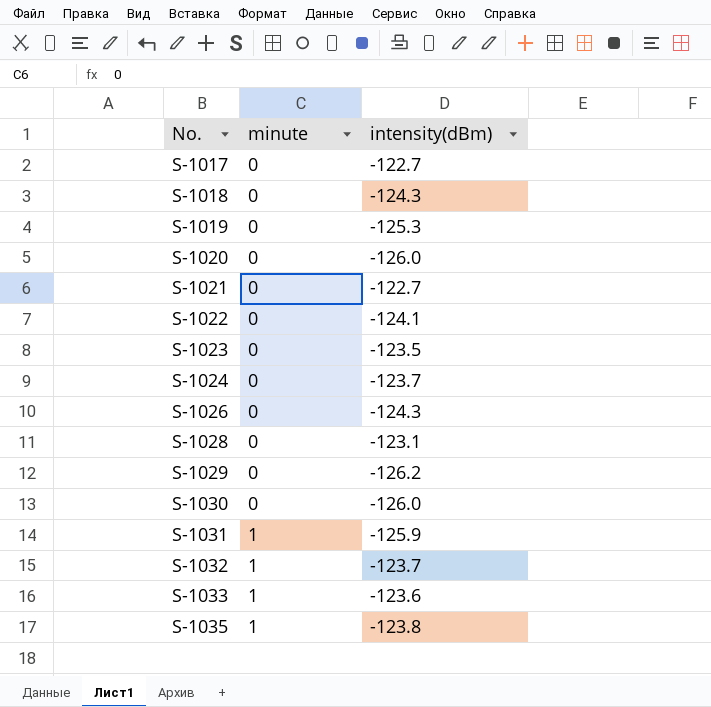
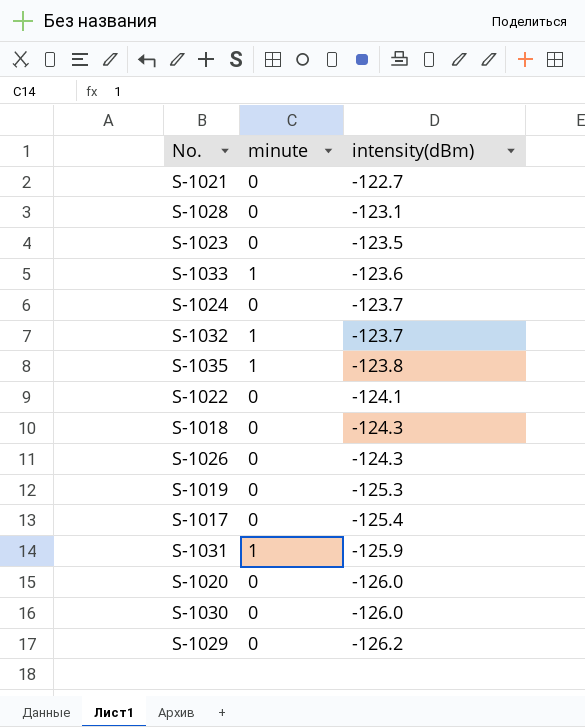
row order: No. ascending -> intensity(dBm) descending
S-1017 | intensity(dBm): -122.7 -> -125.4

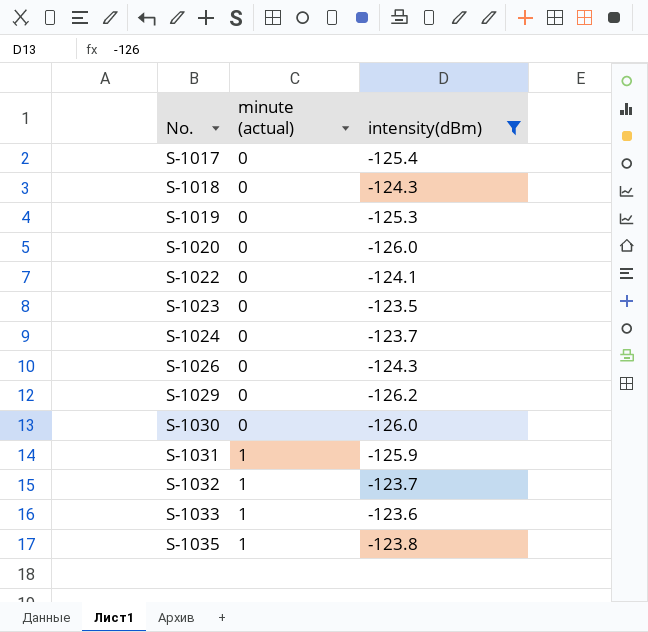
filter: none -> intensity(dBm) <= -123.5
row order: intensity(dBm) descending -> No. ascending
column name: minute -> minute (actual)

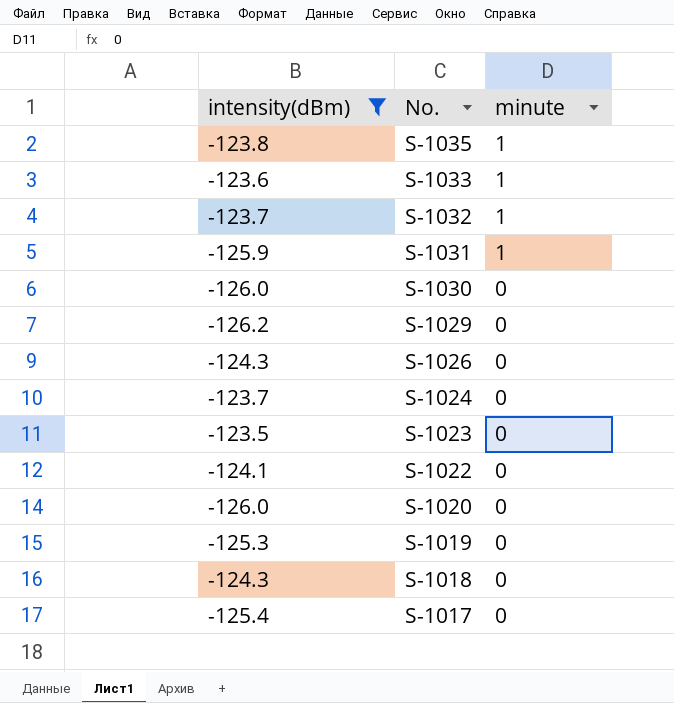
row order: No. ascending -> No. descending
column intensity(dBm) | position: 3 -> 1
column name: minute (actual) -> minute

